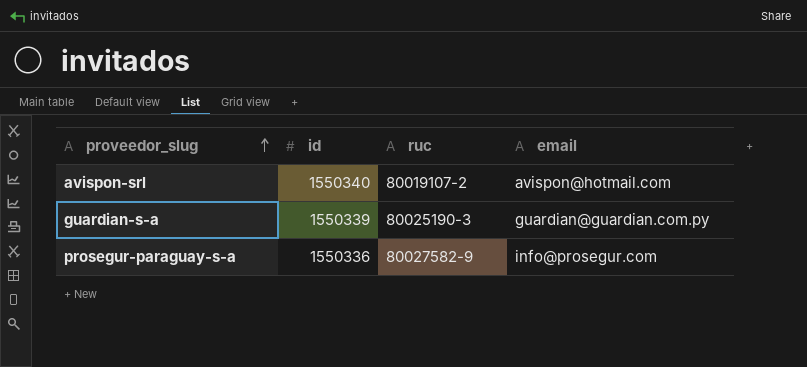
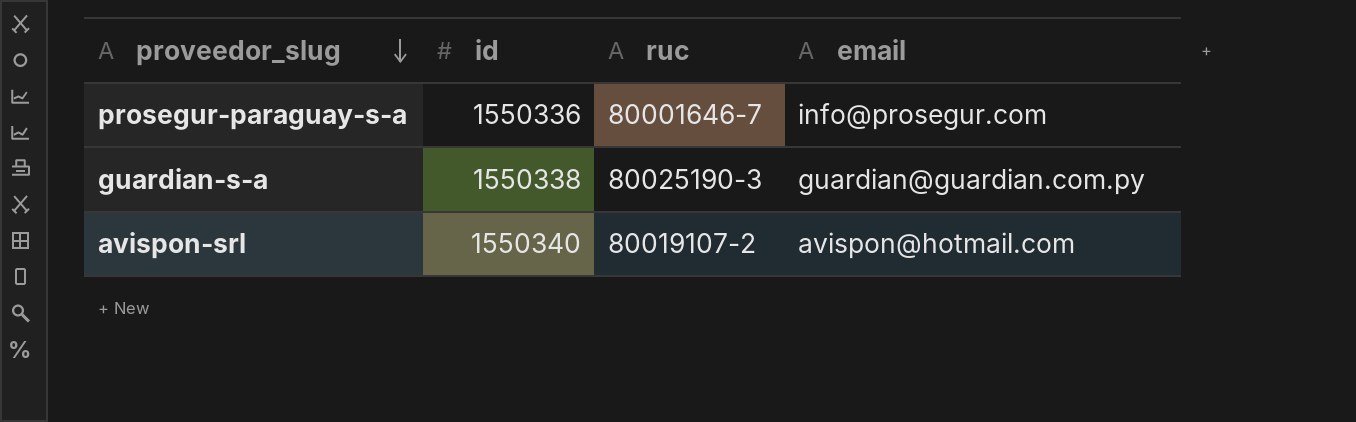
row order: proveedor_slug ascending -> proveedor_slug descending
prosegur-paraguay-s-a | ruc: 80027582-9 -> 80001646-7
guardian-s-a | id: 1550339 -> 1550338

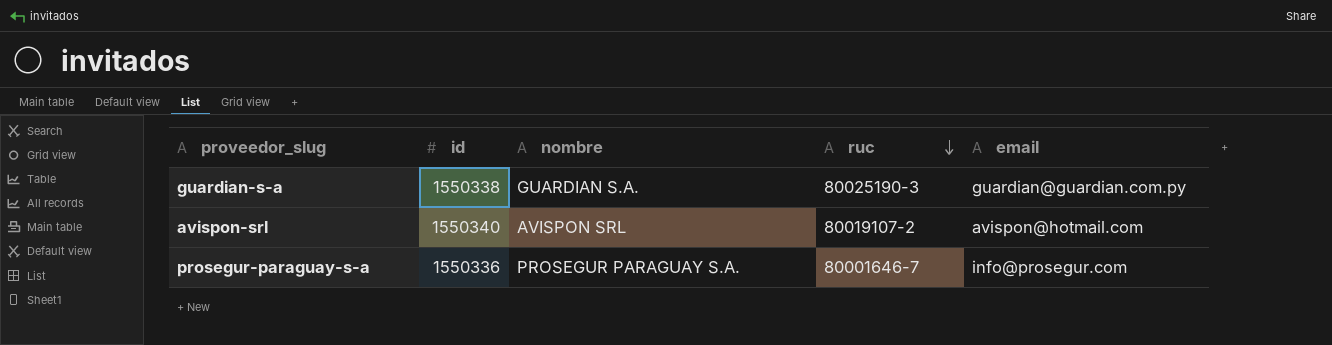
row order: proveedor_slug descending -> ruc descending
column nombre | position: none -> 3

